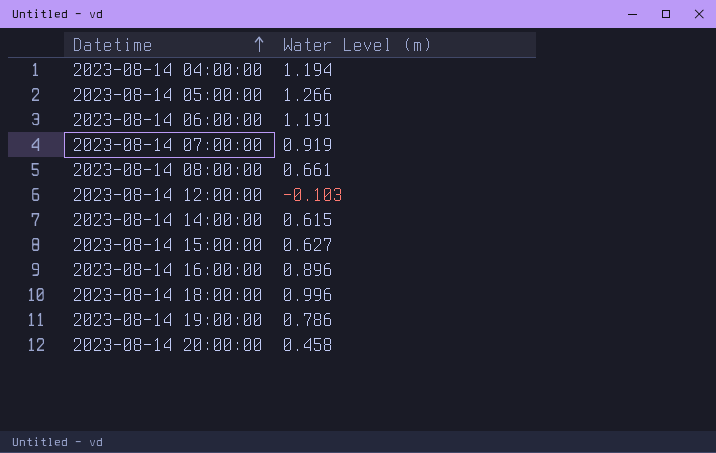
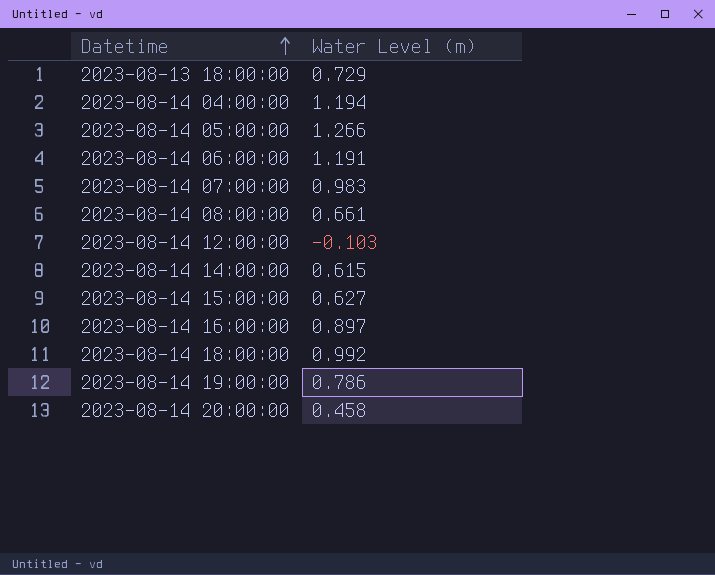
row 2023-08-13 18:00:00: none -> 0.729
2023-08-14 07:00:00 | Water Level (m): 0.919 -> 0.983
2023-08-14 16:00:00 | Water Level (m): 0.896 -> 0.897
2023-08-14 18:00:00 | Water Level (m): 0.996 -> 0.992

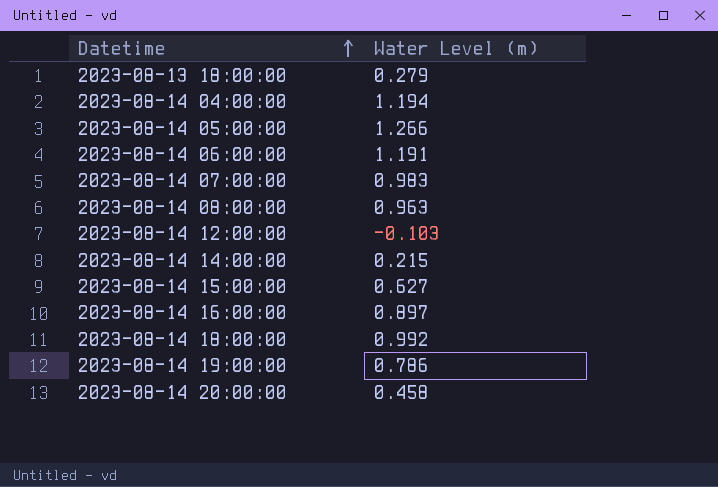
2023-08-13 18:00:00 | Water Level (m): 0.729 -> 0.279
2023-08-14 08:00:00 | Water Level (m): 0.661 -> 0.963
2023-08-14 14:00:00 | Water Level (m): 0.615 -> 0.215

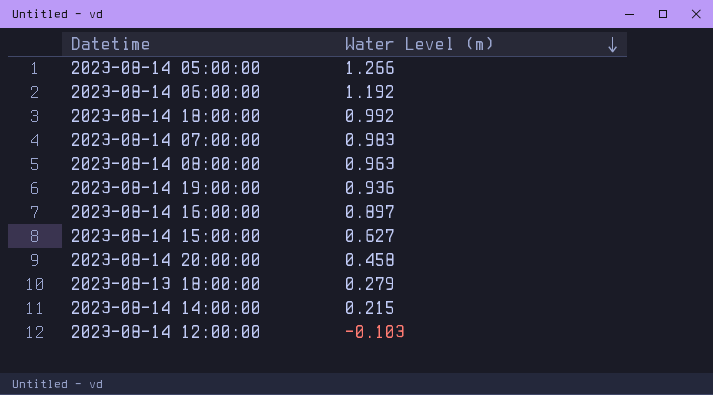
row order: Datetime ascending -> Water Level (m) descending
row 2023-08-14 04:00:00: 1.194 -> none
2023-08-14 06:00:00 | Water Level (m): 1.191 -> 1.192
2023-08-14 19:00:00 | Water Level (m): 0.786 -> 0.936

